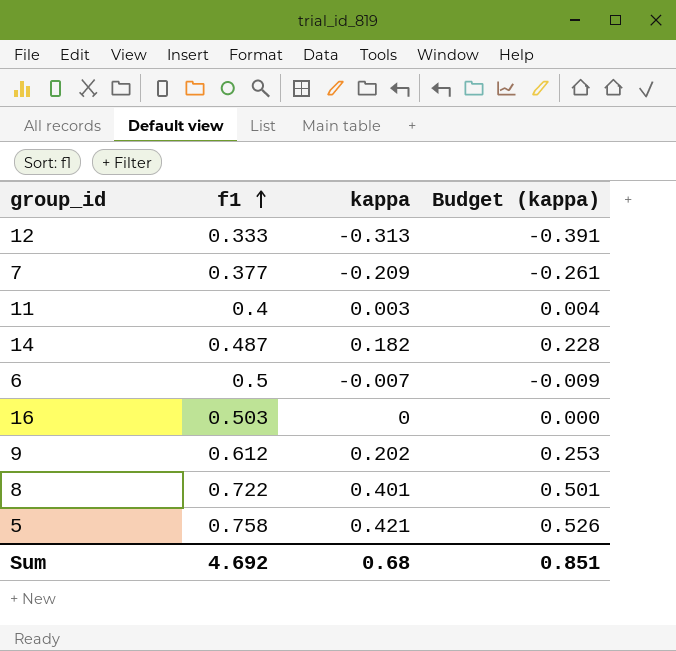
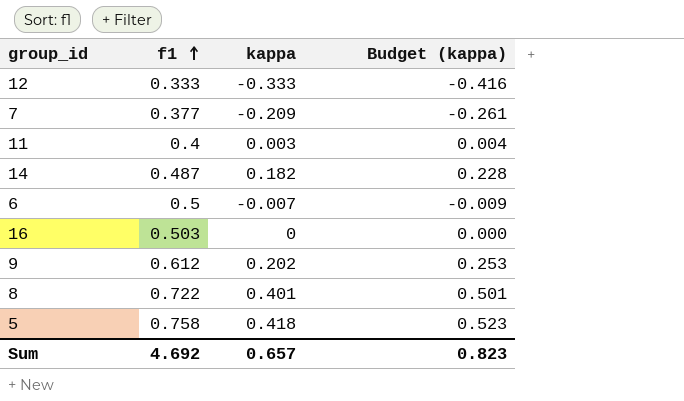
12 | kappa: -0.313 -> -0.333
12 | Budget (kappa): -0.391 -> -0.416
5 | kappa: 0.421 -> 0.418
5 | Budget (kappa): 0.526 -> 0.523
Sum | kappa: 0.68 -> 0.657
Sum | Budget (kappa): 0.851 -> 0.823

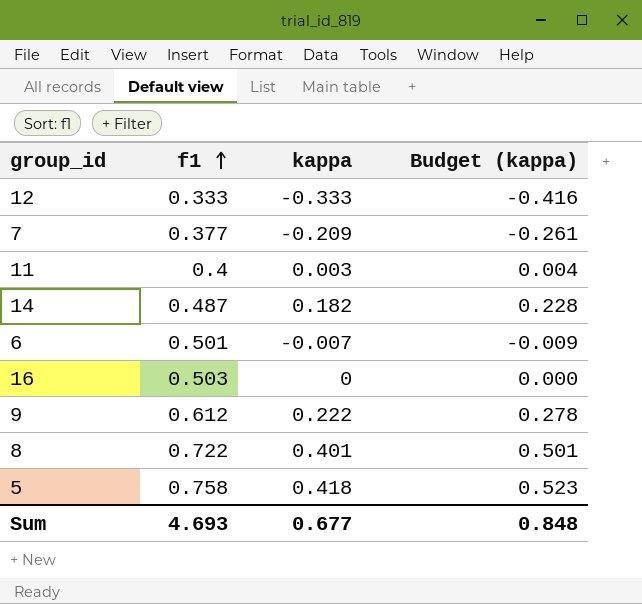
6 | f1: 0.5 -> 0.501
9 | kappa: 0.202 -> 0.222
9 | Budget (kappa): 0.253 -> 0.278
Sum | f1: 4.692 -> 4.693
Sum | kappa: 0.657 -> 0.677
Sum | Budget (kappa): 0.823 -> 0.848

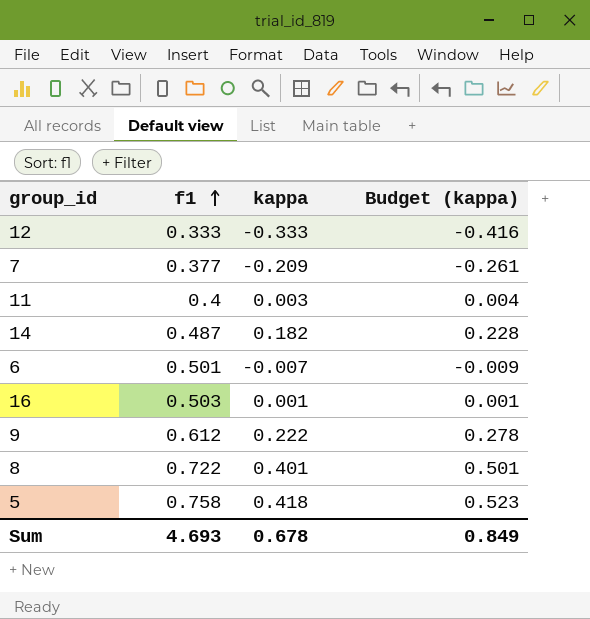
16 | kappa: 0 -> 0.001
16 | Budget (kappa): 0.000 -> 0.001
Sum | kappa: 0.677 -> 0.678
Sum | Budget (kappa): 0.848 -> 0.849

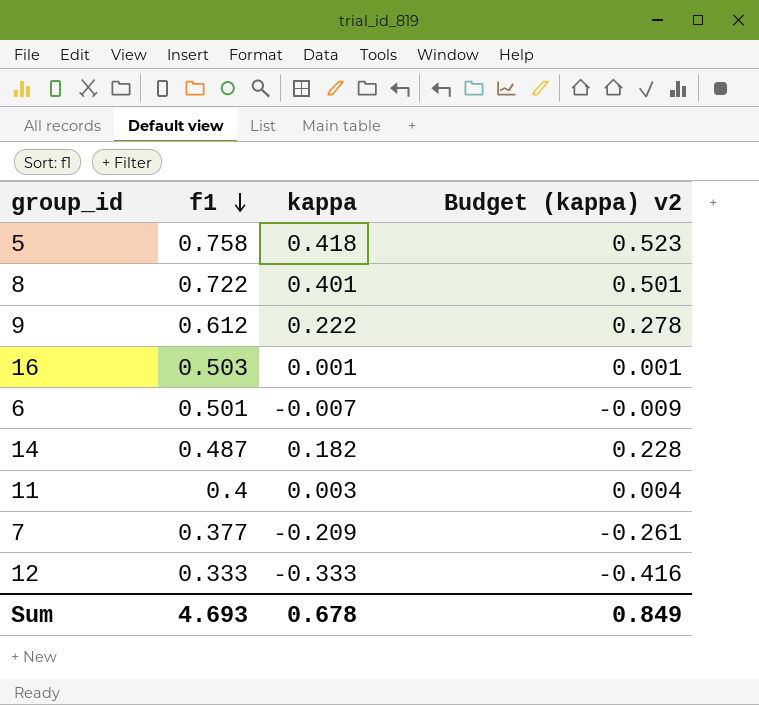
row order: f1 ascending -> f1 descending
column name: Budget (kappa) -> Budget (kappa) v2

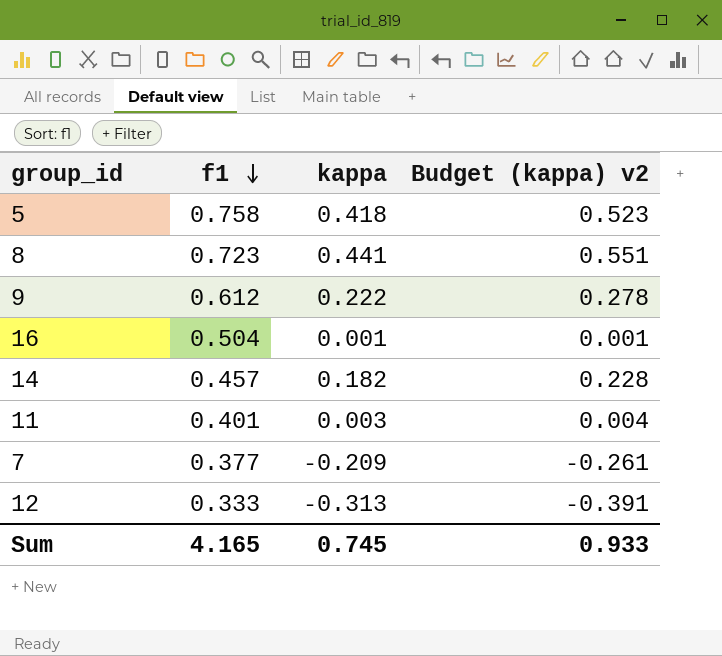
row 6: 0.501 | -0.007 | -0.009 -> none
8 | f1: 0.722 -> 0.723
8 | kappa: 0.401 -> 0.441
8 | Budget (kappa) v2: 0.501 -> 0.551
16 | f1: 0.503 -> 0.504
14 | f1: 0.487 -> 0.457
11 | f1: 0.4 -> 0.401
12 | kappa: -0.333 -> -0.313
12 | Budget (kappa) v2: -0.416 -> -0.391
Sum | f1: 4.693 -> 4.165
Sum | kappa: 0.678 -> 0.745
Sum | Budget (kappa) v2: 0.849 -> 0.933

